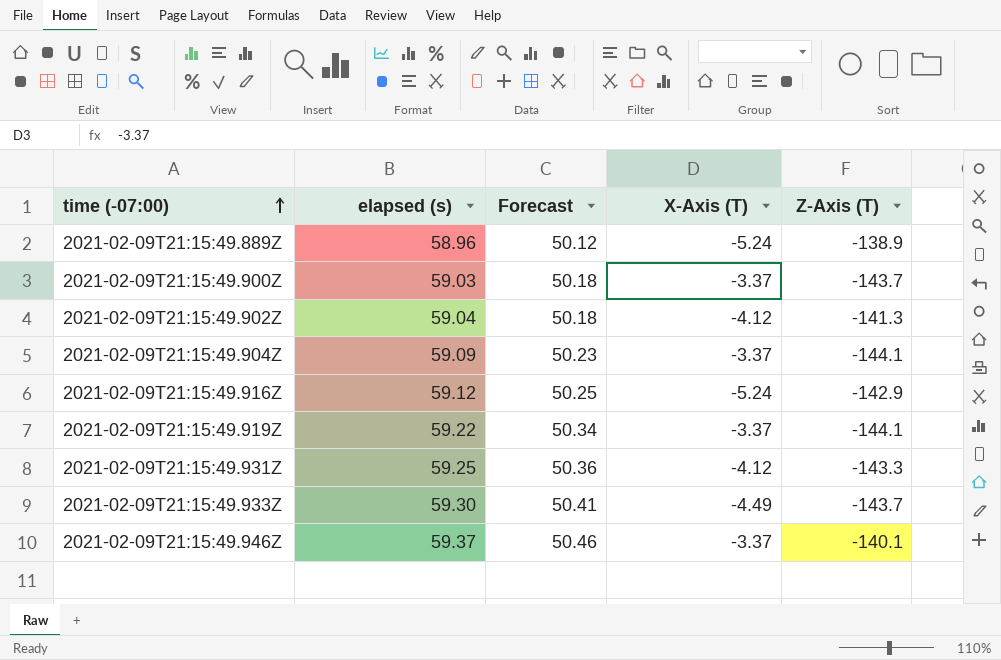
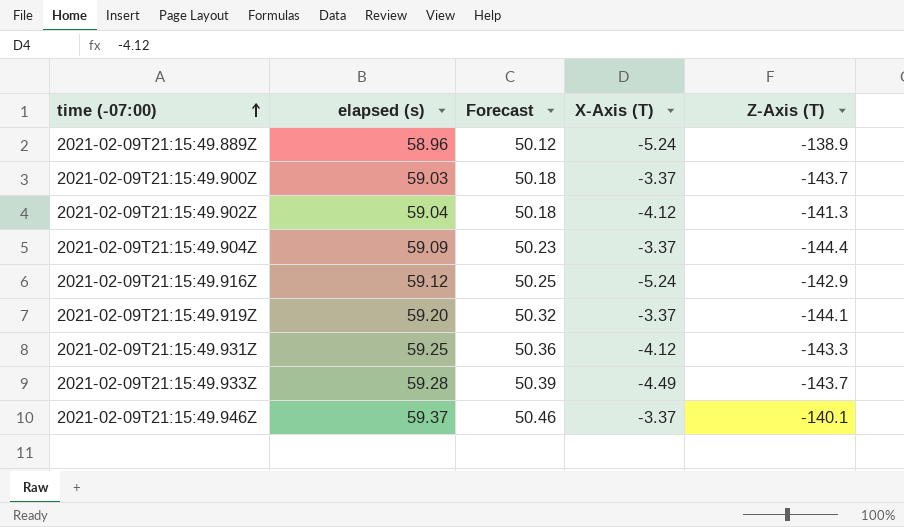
2021-02-09T21:15:49.904Z | Z-Axis (T): -144.1 -> -144.4
2021-02-09T21:15:49.919Z | elapsed (s): 59.22 -> 59.20
2021-02-09T21:15:49.919Z | Forecast: 50.34 -> 50.32
2021-02-09T21:15:49.933Z | elapsed (s): 59.30 -> 59.28
2021-02-09T21:15:49.933Z | Forecast: 50.41 -> 50.39

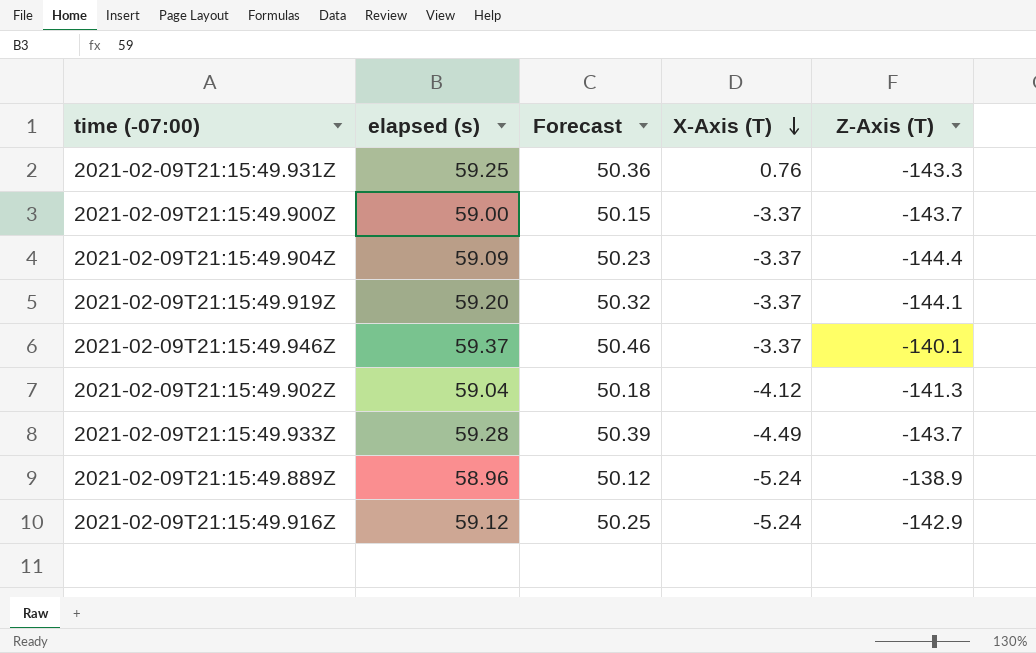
row order: time (-07:00) ascending -> X-Axis (T) descending
2021-02-09T21:15:49.931Z | X-Axis (T): -4.12 -> 0.76
2021-02-09T21:15:49.900Z | elapsed (s): 59.03 -> 59.00
2021-02-09T21:15:49.900Z | Forecast: 50.18 -> 50.15

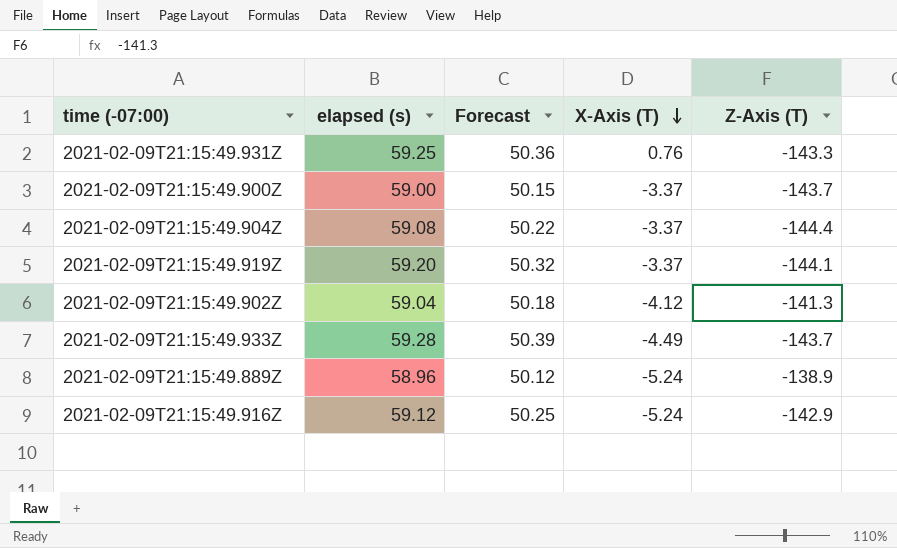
row 2021-02-09T21:15:49.946Z: 59.37 | 50.46 | -3.37 | -140.1 -> none
2021-02-09T21:15:49.904Z | elapsed (s): 59.09 -> 59.08
2021-02-09T21:15:49.904Z | Forecast: 50.23 -> 50.22

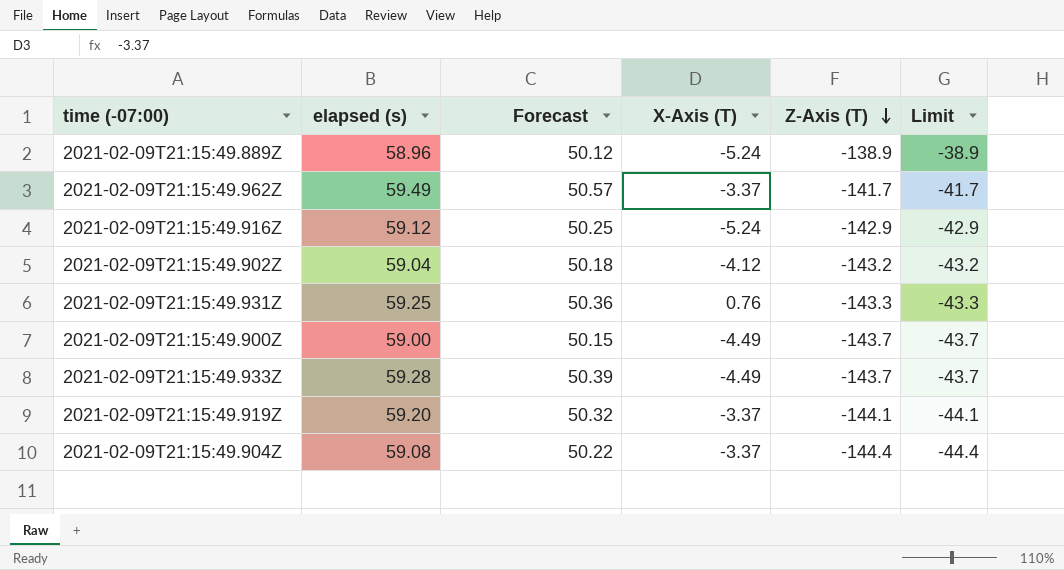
row order: X-Axis (T) descending -> Z-Axis (T) descending
column Limit | formula: none -> [Z-Axis (T)] + 100
row 2021-02-09T21:15:49.962Z: none -> 59.49 | 50.57 | -3.37 | -141.7 | -41.7
2021-02-09T21:15:49.902Z | Z-Axis (T): -141.3 -> -143.2
2021-02-09T21:15:49.900Z | X-Axis (T): -3.37 -> -4.49

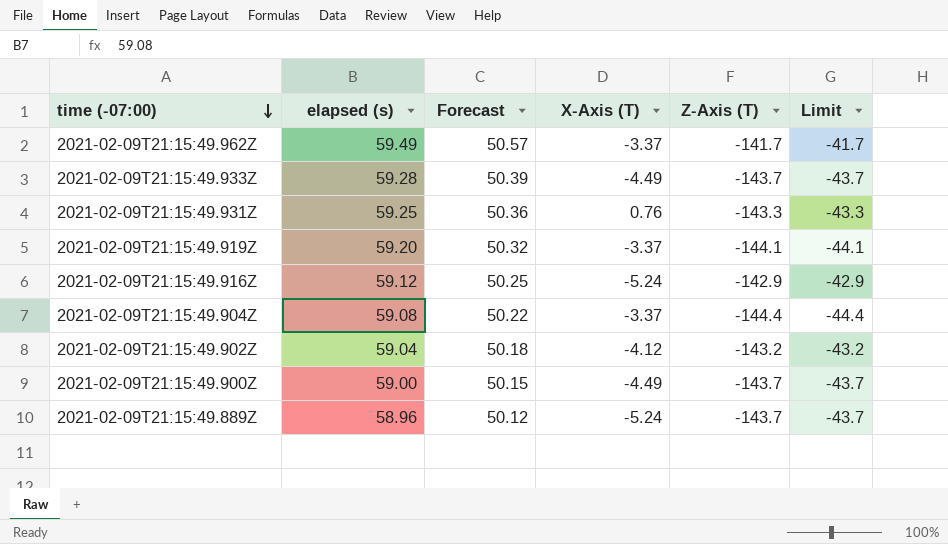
row order: Z-Axis (T) descending -> time (-07:00) descending
2021-02-09T21:15:49.889Z | Z-Axis (T): -138.9 -> -143.7
2021-02-09T21:15:49.889Z | Limit: -38.9 -> -43.7

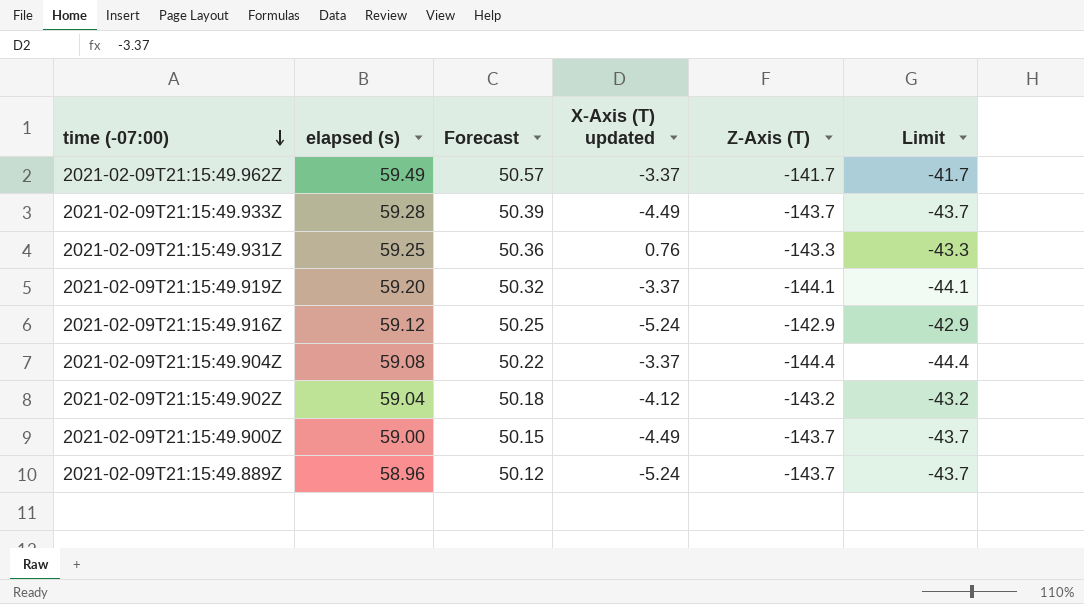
column name: X-Axis (T) -> X-Axis (T) updated

